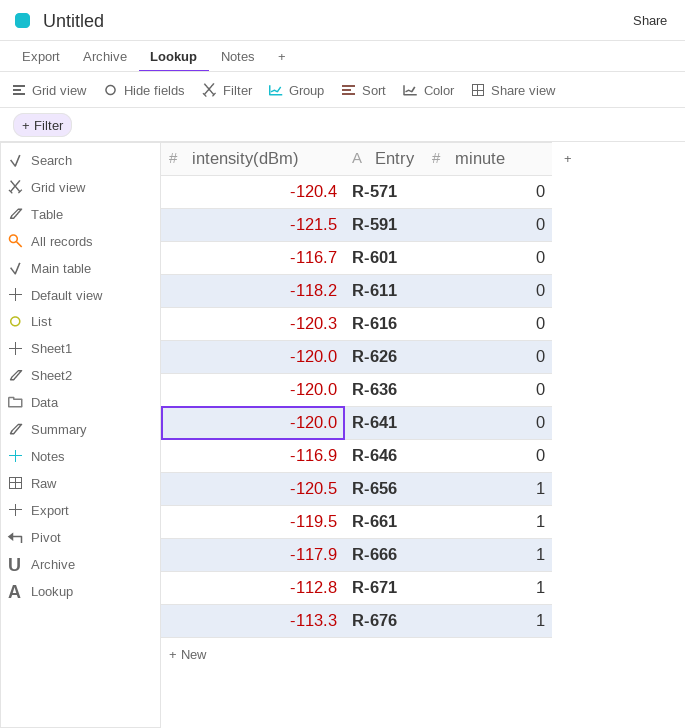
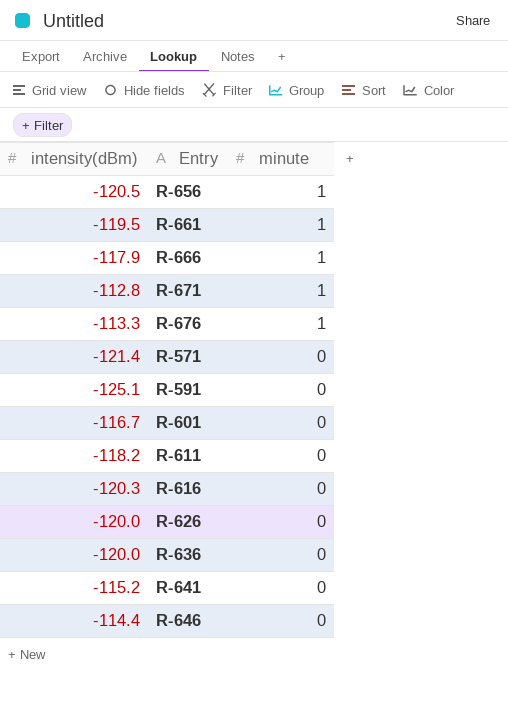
row order: Entry ascending -> minute descending
R-571 | intensity(dBm): -120.4 -> -121.4
R-591 | intensity(dBm): -121.5 -> -125.1
R-641 | intensity(dBm): -120.0 -> -115.2
R-646 | intensity(dBm): -116.9 -> -114.4

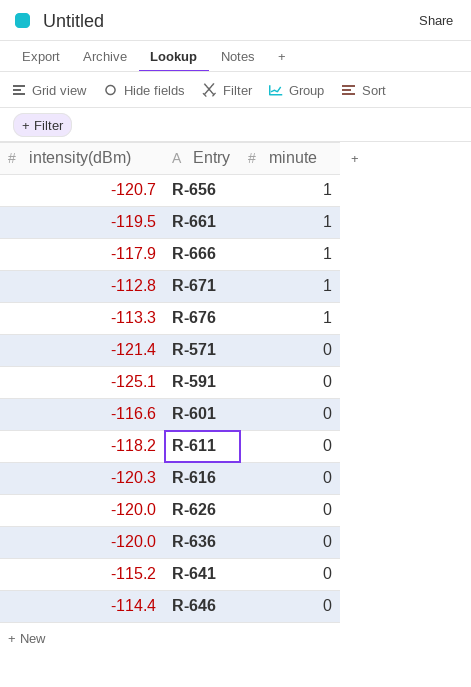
R-656 | intensity(dBm): -120.5 -> -120.7
R-601 | intensity(dBm): -116.7 -> -116.6

